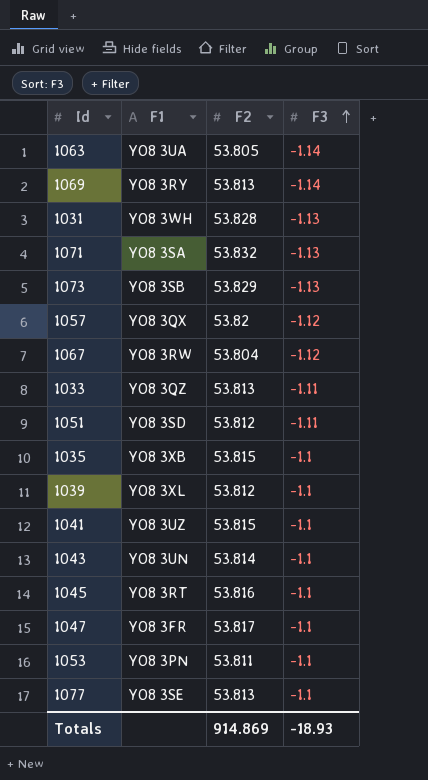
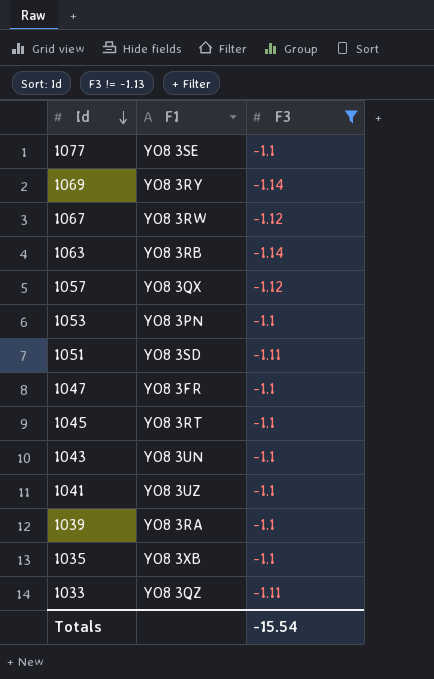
filter: none -> F3 != -1.13
row order: F3 ascending -> Id descending
column F2 | position: 3 -> none
1063 | F1: YO8 3UA -> YO8 3RB
1039 | F1: YO8 3XL -> YO8 3RA
Totals | F3: -18.93 -> -15.54

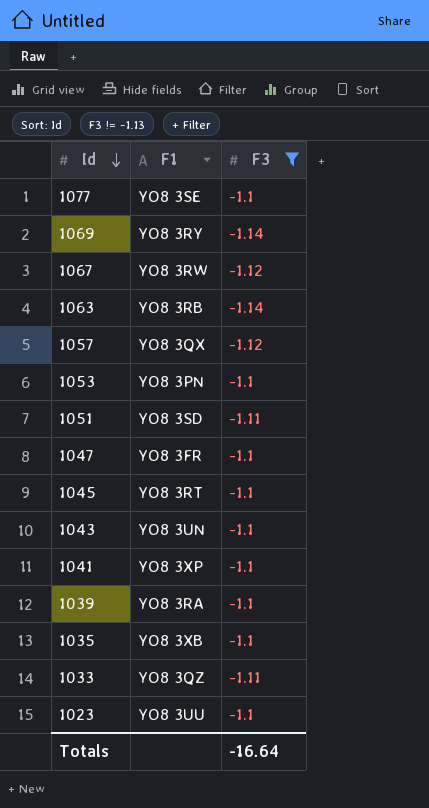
1041 | F1: YO8 3UZ -> YO8 3XP
row 1023: none -> YO8 3UU | -1.1
Totals | F3: -15.54 -> -16.64

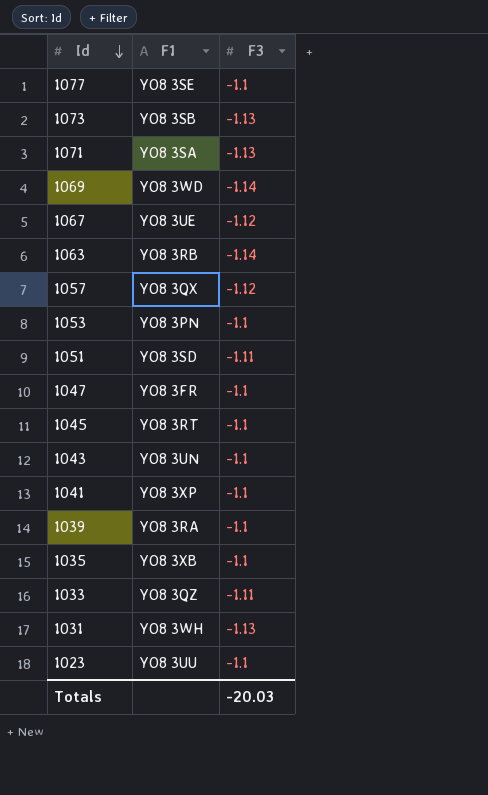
filter: F3 != -1.13 -> none
1069 | F1: YO8 3RY -> YO8 3WD
1067 | F1: YO8 3RW -> YO8 3UE
Totals | F3: -16.64 -> -20.03

